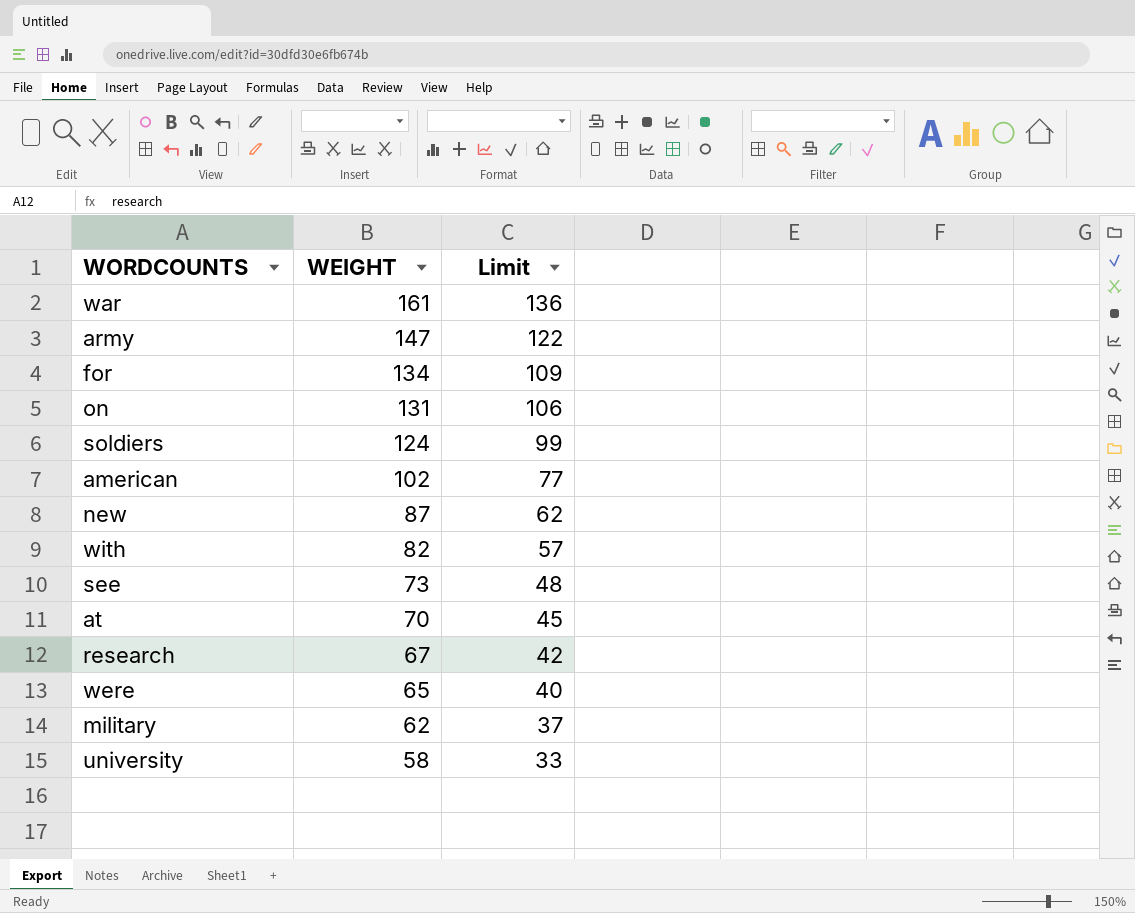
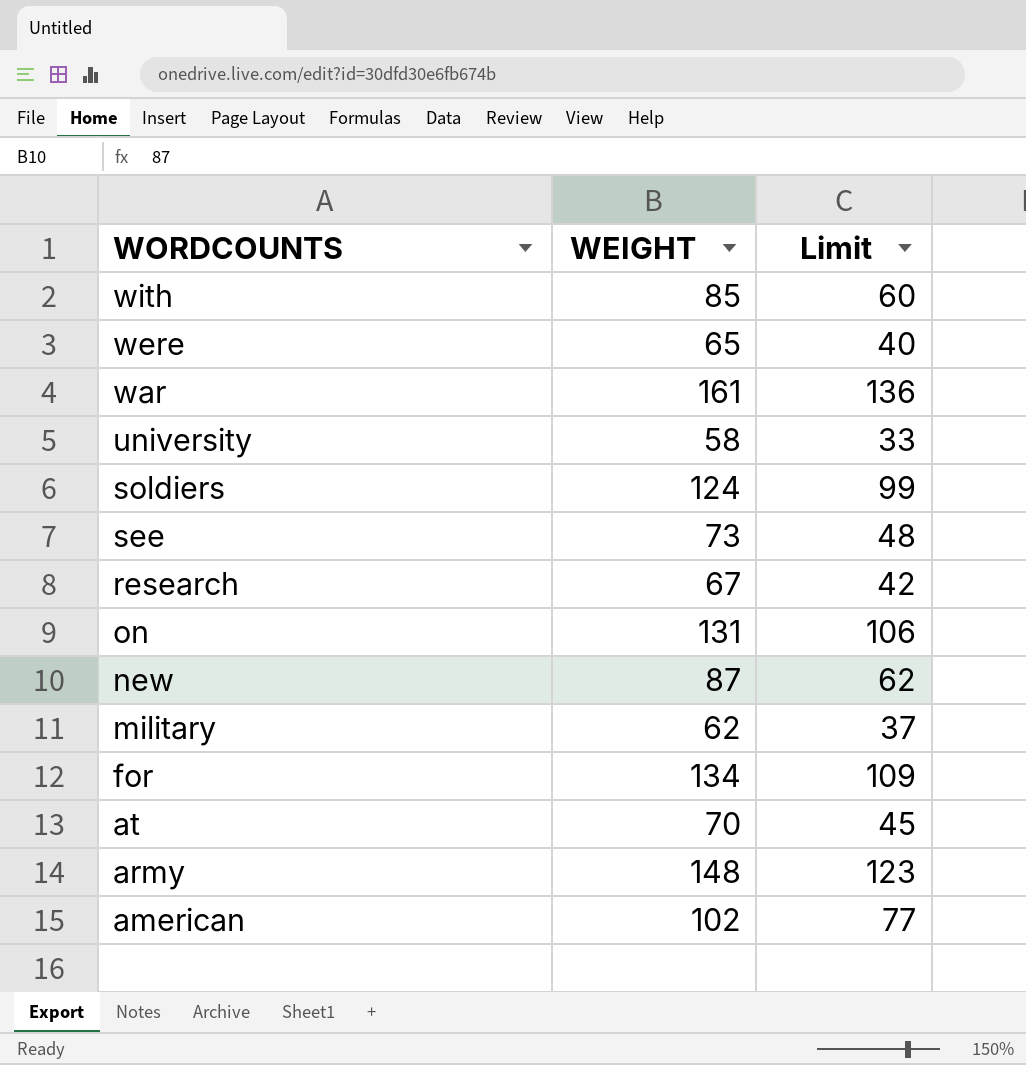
row order: WEIGHT descending -> WORDCOUNTS descending
with | WEIGHT: 82 -> 85
with | Limit: 57 -> 60
army | WEIGHT: 147 -> 148
army | Limit: 122 -> 123

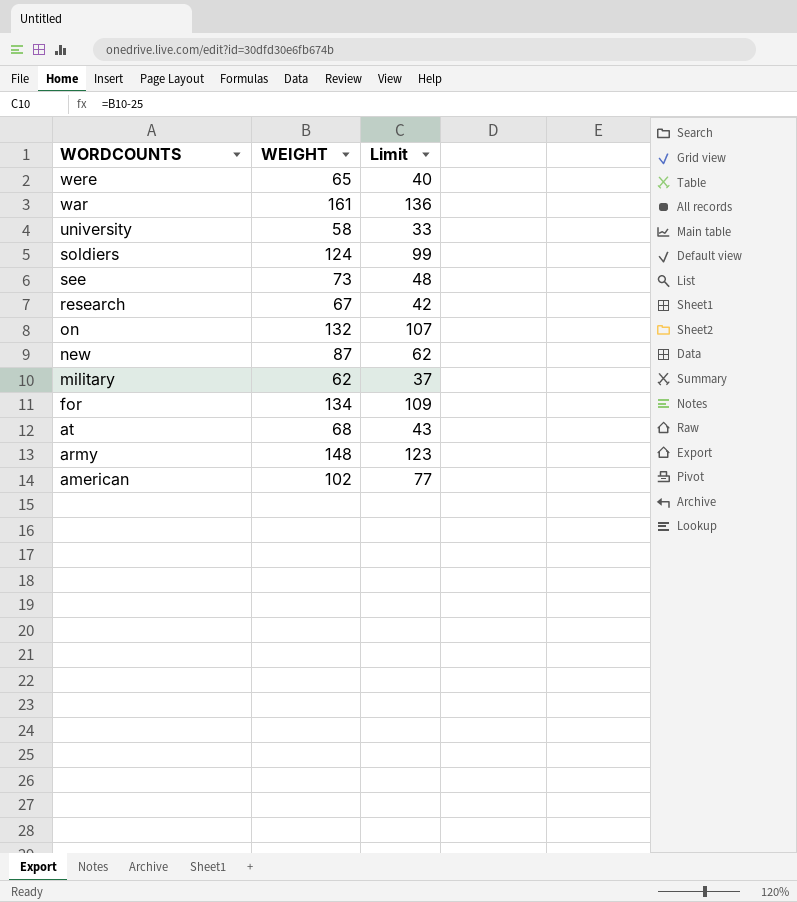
row with: 85 | 60 -> none
on | WEIGHT: 131 -> 132
on | Limit: 106 -> 107
at | WEIGHT: 70 -> 68
at | Limit: 45 -> 43

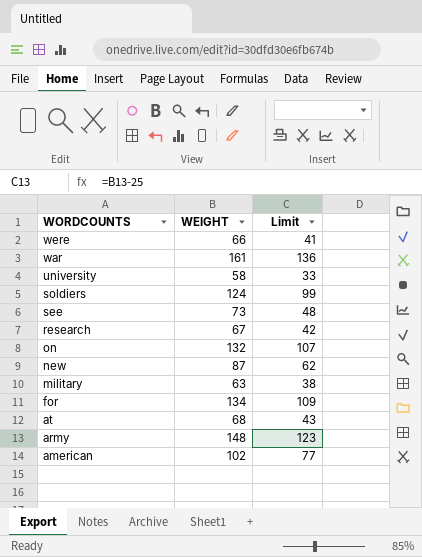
were | WEIGHT: 65 -> 66
were | Limit: 40 -> 41
military | WEIGHT: 62 -> 63
military | Limit: 37 -> 38

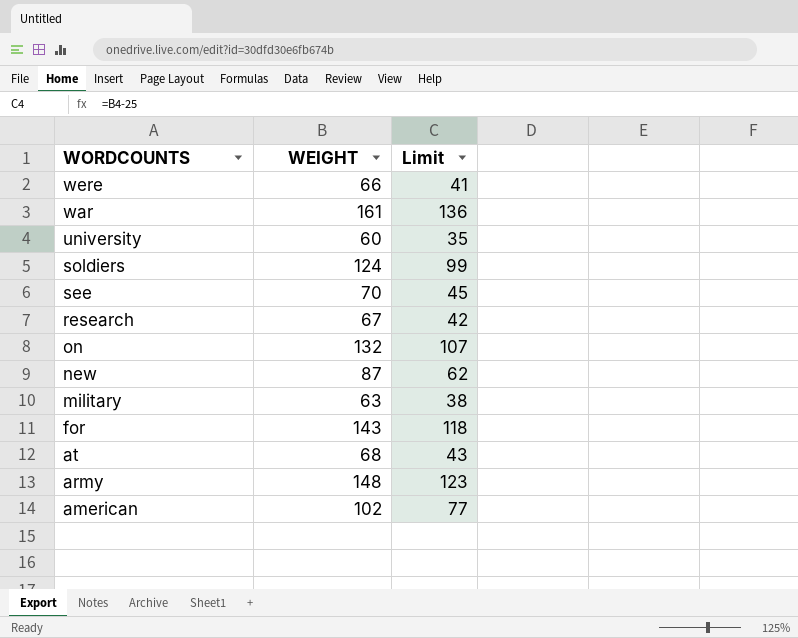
university | WEIGHT: 58 -> 60
university | Limit: 33 -> 35
see | WEIGHT: 73 -> 70
see | Limit: 48 -> 45
for | WEIGHT: 134 -> 143
for | Limit: 109 -> 118

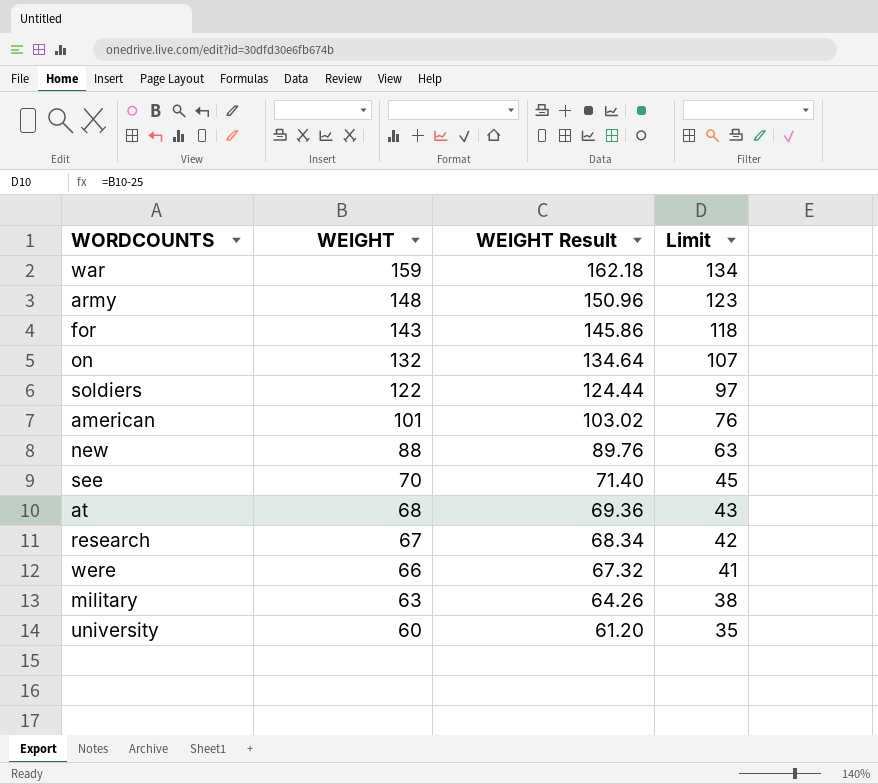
row order: WORDCOUNTS descending -> WEIGHT descending
column WEIGHT Result | formula: none -> [WEIGHT] * 1.02
war | WEIGHT: 161 -> 159
war | Limit: 136 -> 134
soldiers | WEIGHT: 124 -> 122
soldiers | Limit: 99 -> 97
american | WEIGHT: 102 -> 101
american | Limit: 77 -> 76
new | WEIGHT: 87 -> 88
new | Limit: 62 -> 63

